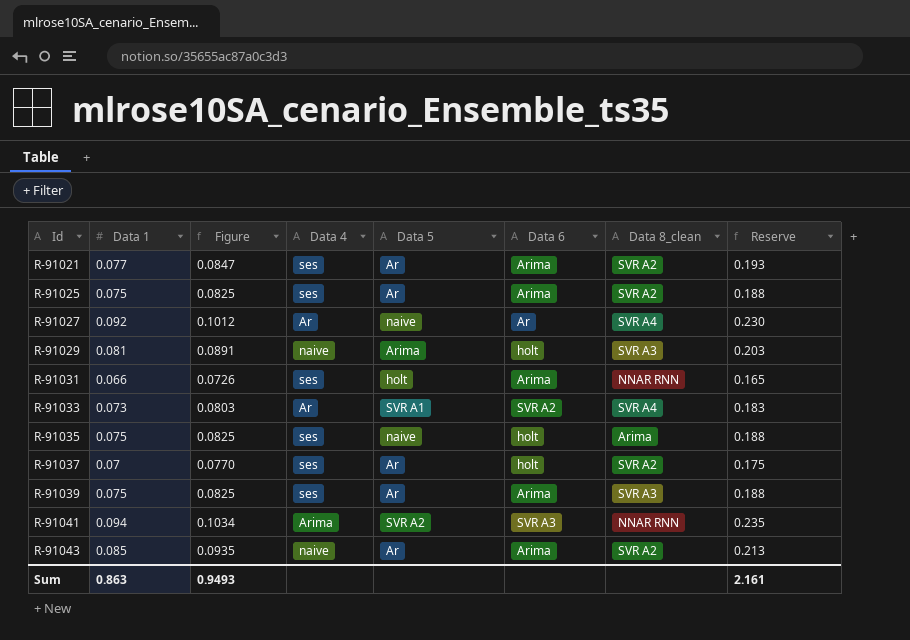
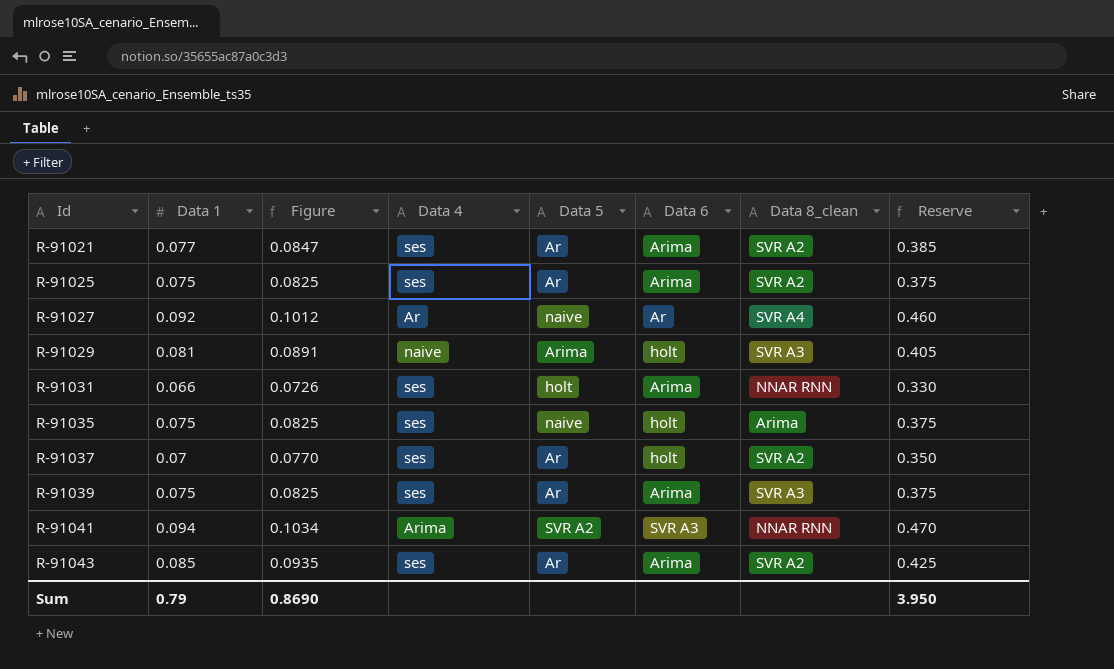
column Reserve | formula: [Data 1] * 2.5 -> [Data 1] * 5
row R-91033: 0.073 | 0.0803 | Ar | SVR A1 | SVR A2 | SVR A4 | 0.183 -> none
R-91043 | Data 4: naive -> ses
Sum | Data 1: 0.863 -> 0.79
Sum | Figure: 0.9493 -> 0.8690
Sum | Reserve: 2.161 -> 3.950

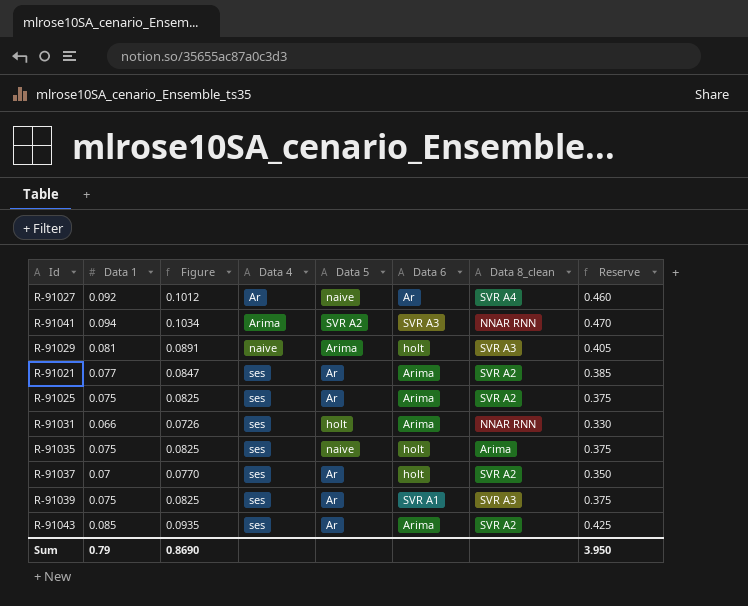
row order: Id ascending -> Data 4 ascending
R-91039 | Data 6: Arima -> SVR A1

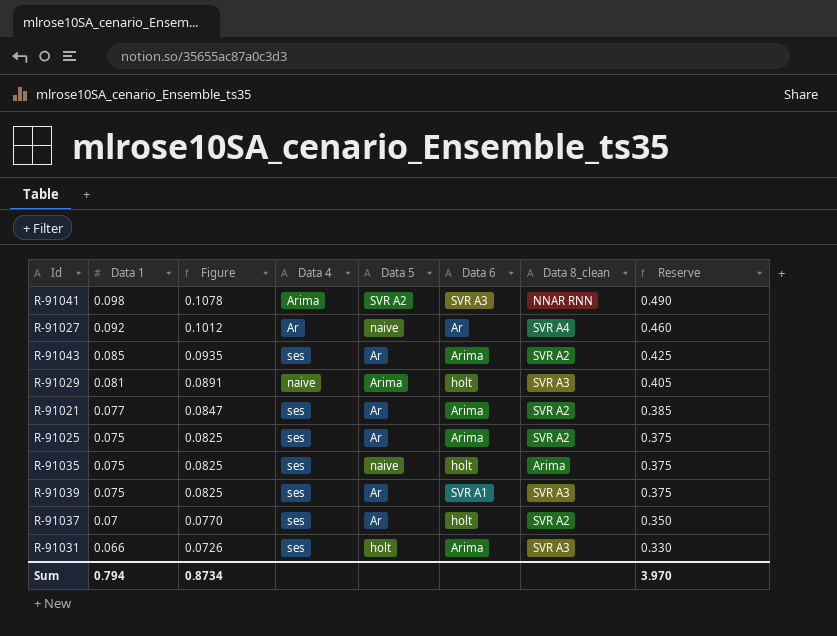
row order: Data 4 ascending -> Data 1 descending
R-91041 | Data 1: 0.094 -> 0.098
R-91041 | Figure: 0.1034 -> 0.1078
R-91041 | Reserve: 0.470 -> 0.490
R-91031 | Data 8_clean: NNAR RNN -> SVR A3
Sum | Data 1: 0.79 -> 0.794
Sum | Figure: 0.8690 -> 0.8734
Sum | Reserve: 3.950 -> 3.970

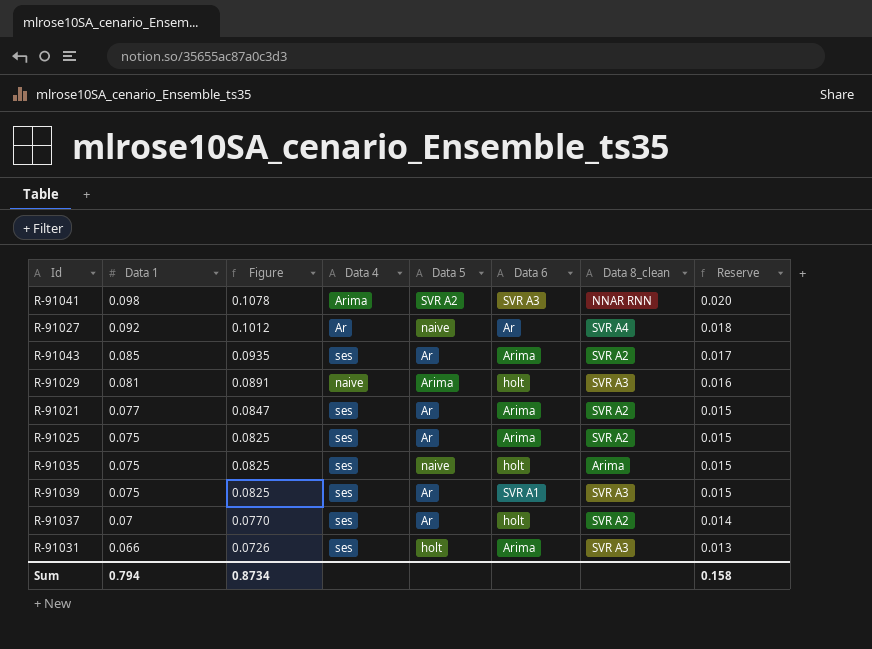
column Reserve | formula: [Data 1] * 5 -> [Data 1] * 0.2
Sum | Reserve: 3.970 -> 0.158

